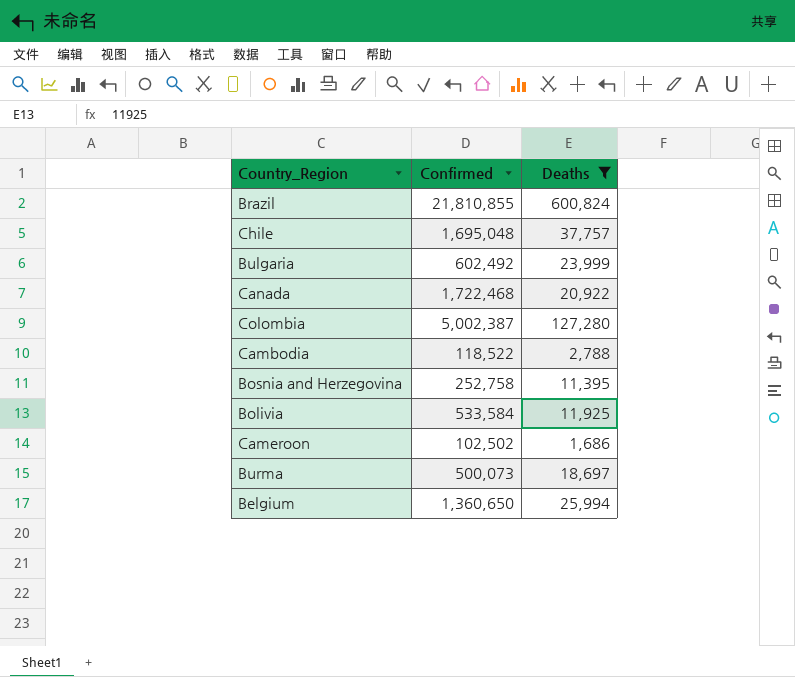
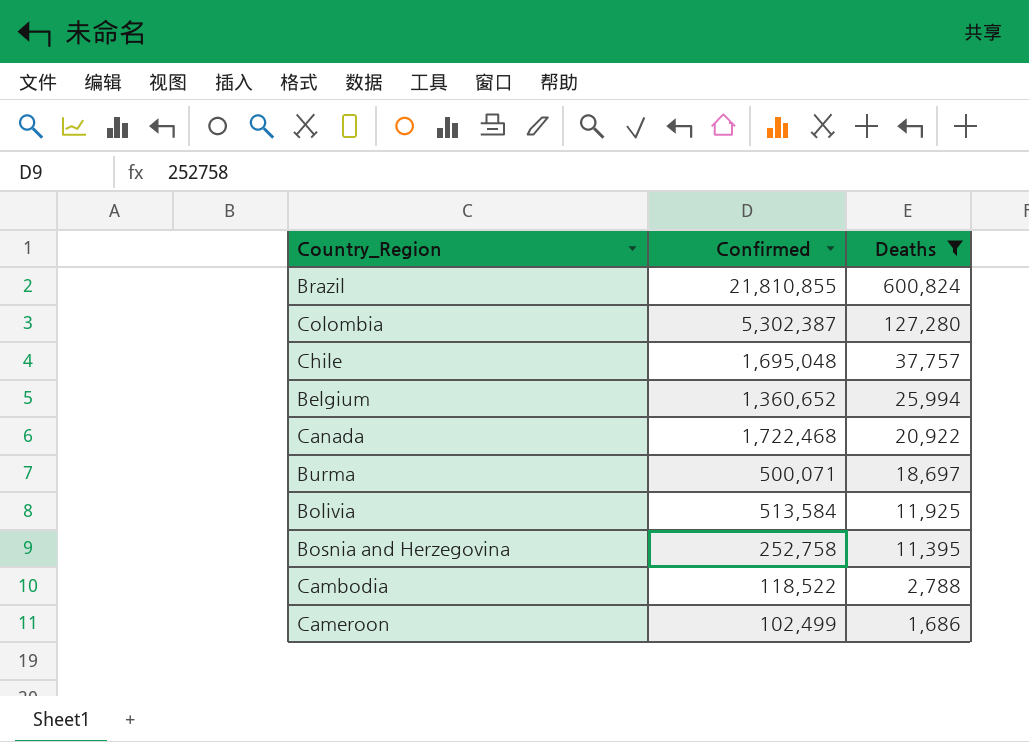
row order: none -> Deaths descending
row Bulgaria: 602,492 | 23,999 -> none
Colombia | Confirmed: 5,002,387 -> 5,302,387
Belgium | Confirmed: 1,360,650 -> 1,360,652
Burma | Confirmed: 500,073 -> 500,071
Bolivia | Confirmed: 533,584 -> 513,584
Cameroon | Confirmed: 102,502 -> 102,499

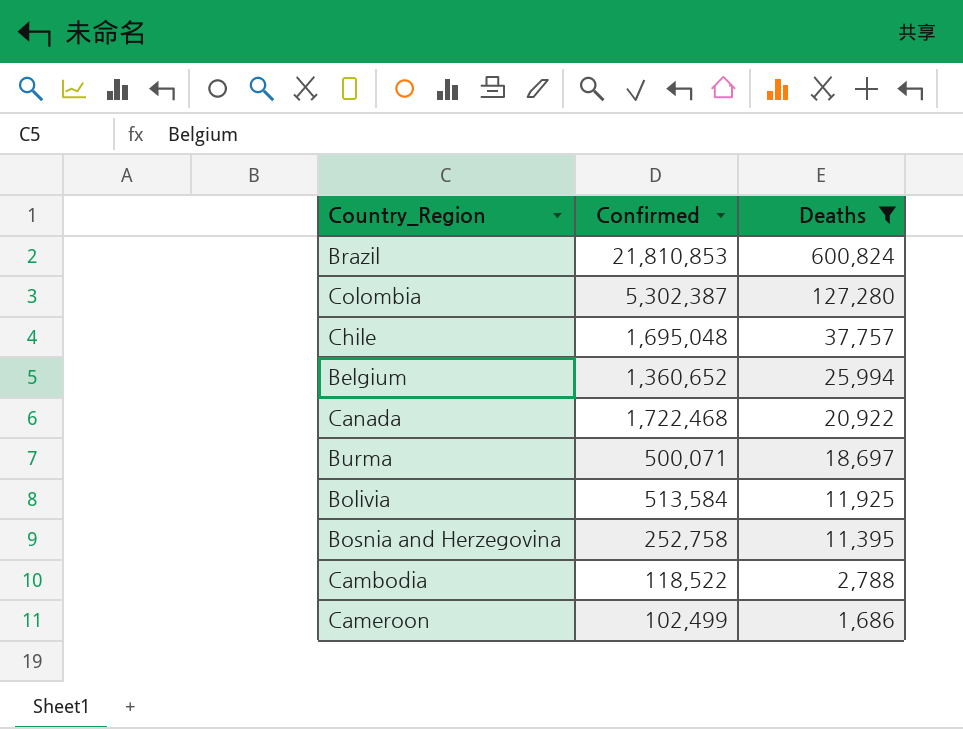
Brazil | Confirmed: 21,810,855 -> 21,810,853

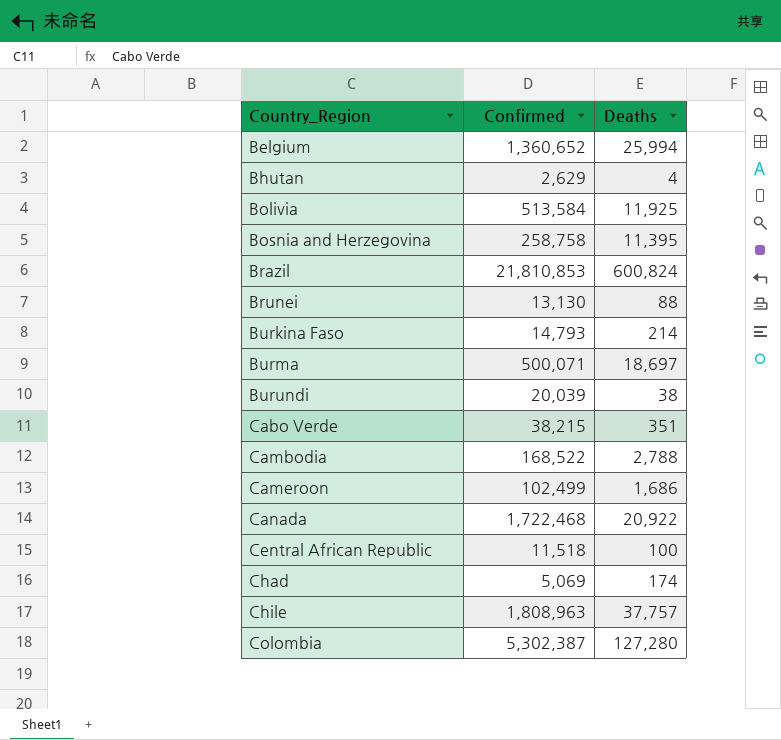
filter: Deaths >= 1,686 -> none
row order: Deaths descending -> Country_Region ascending
Bosnia and Herzegovina | Confirmed: 252,758 -> 258,758
Cambodia | Confirmed: 118,522 -> 168,522
Chile | Confirmed: 1,695,048 -> 1,808,963

